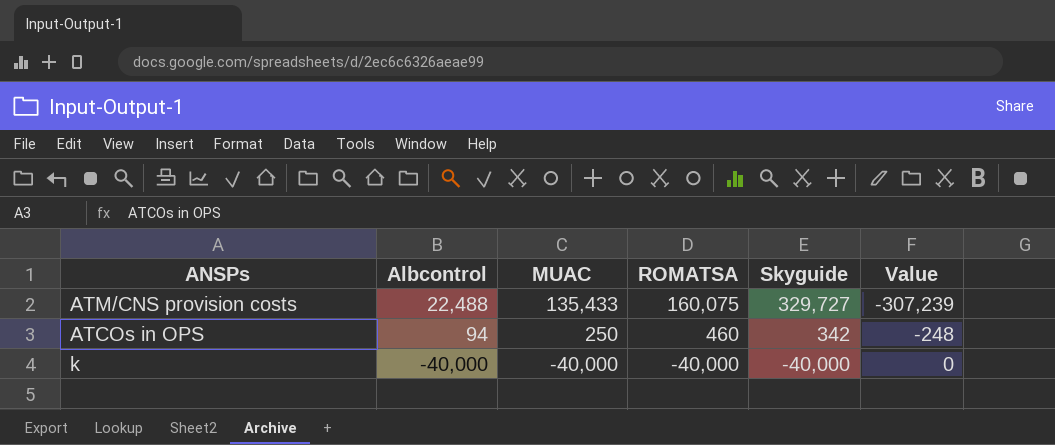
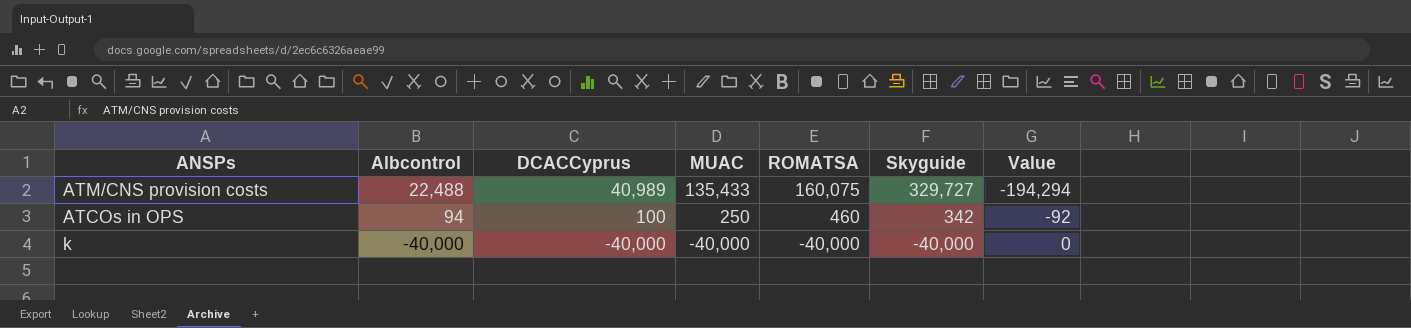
column DCACCyprus | position: none -> 3
column Value | formula: [Albcontrol] - [Skyguide] -> [MUAC] - [Skyguide]

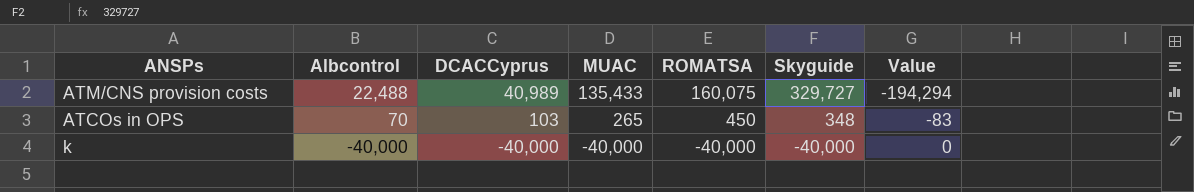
ATCOs in OPS | Albcontrol: 94 -> 70
ATCOs in OPS | DCACCyprus: 100 -> 103
ATCOs in OPS | MUAC: 250 -> 265
ATCOs in OPS | ROMATSA: 460 -> 450
ATCOs in OPS | Skyguide: 342 -> 348
ATCOs in OPS | Value: -92 -> -83

